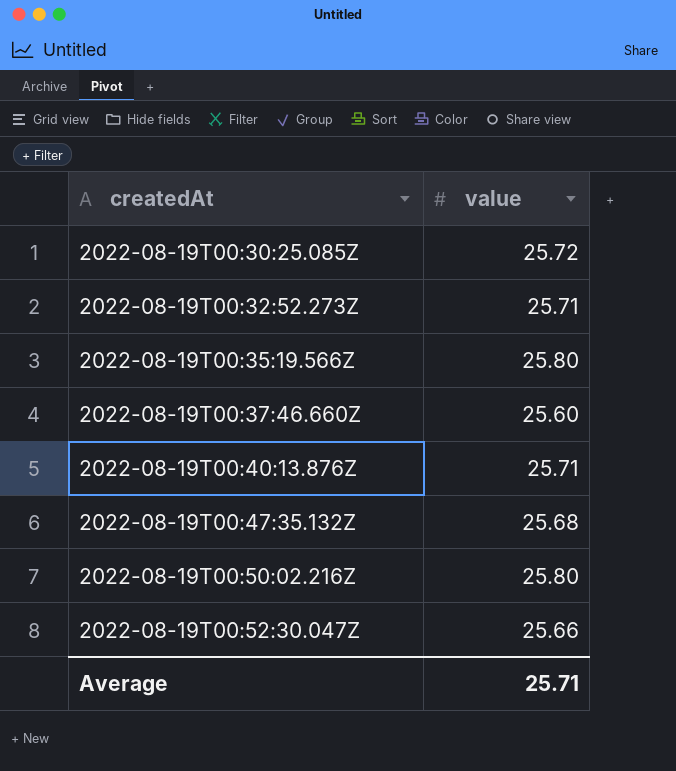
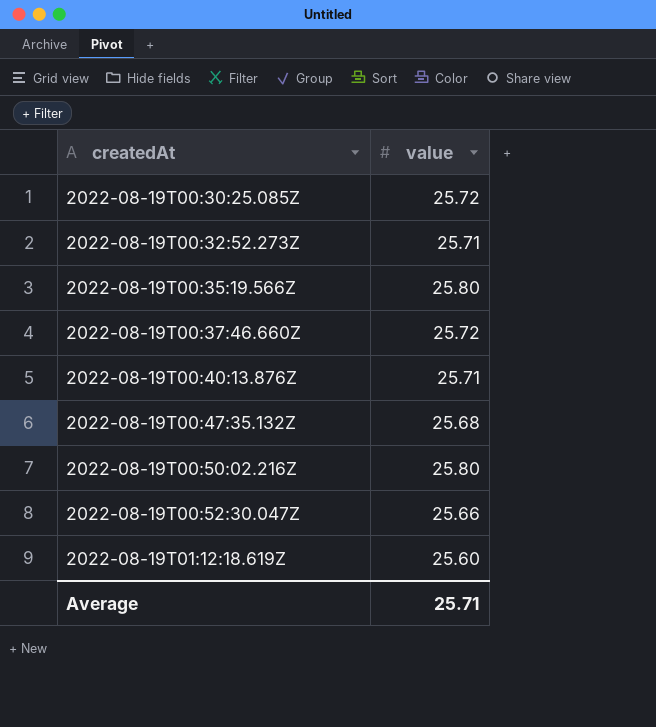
2022-08-19T00:37:46.660Z | value: 25.60 -> 25.72
row 2022-08-19T01:12:18.619Z: none -> 25.60

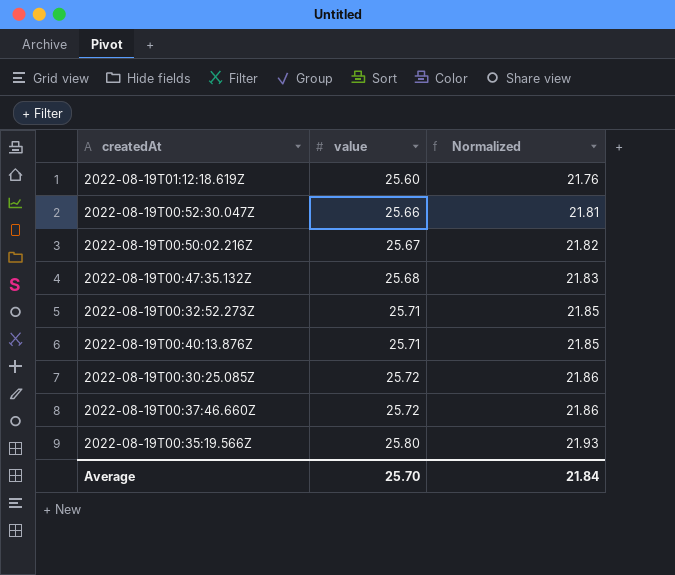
row order: createdAt ascending -> value ascending
column Normalized | formula: none -> [value] * 0.85
2022-08-19T00:50:02.216Z | value: 25.80 -> 25.67
Average | value: 25.71 -> 25.70

